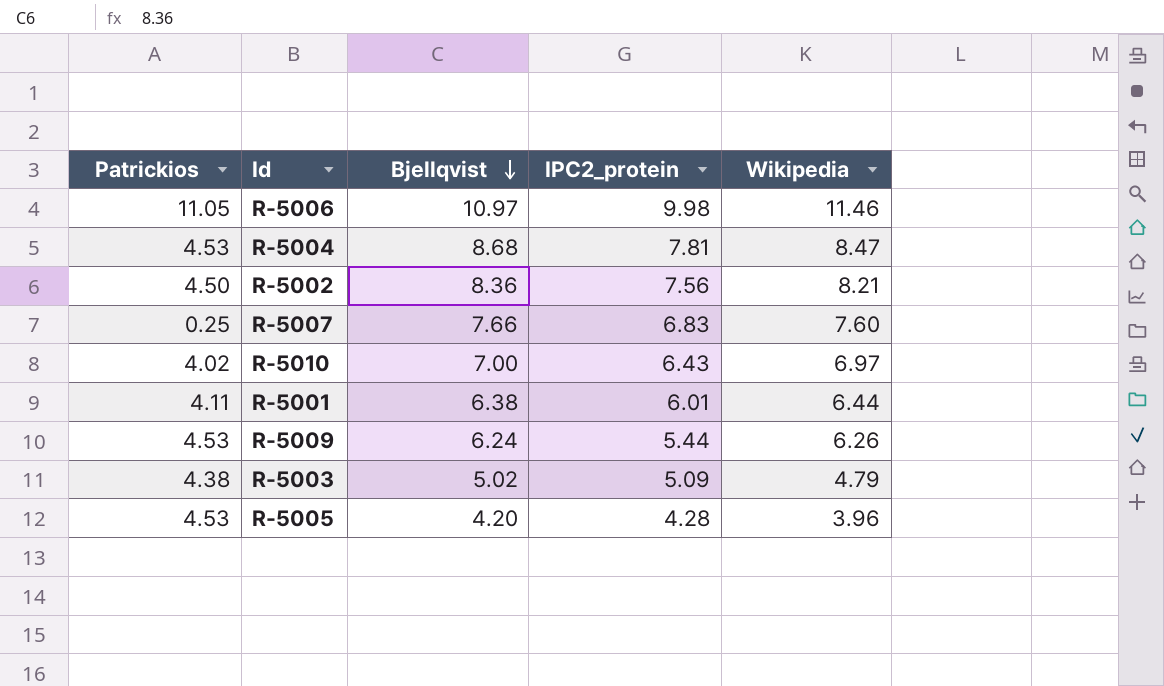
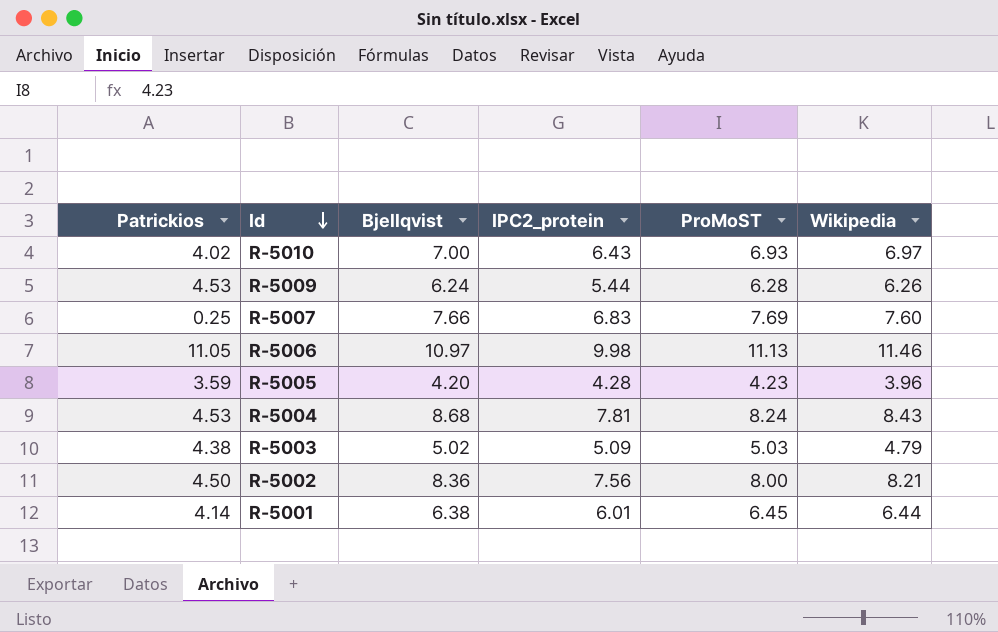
row order: Bjellqvist descending -> Id descending
column ProMoST | position: none -> 5
R-5005 | Patrickios: 4.53 -> 3.59
R-5004 | Wikipedia: 8.47 -> 8.43
R-5001 | Patrickios: 4.11 -> 4.14

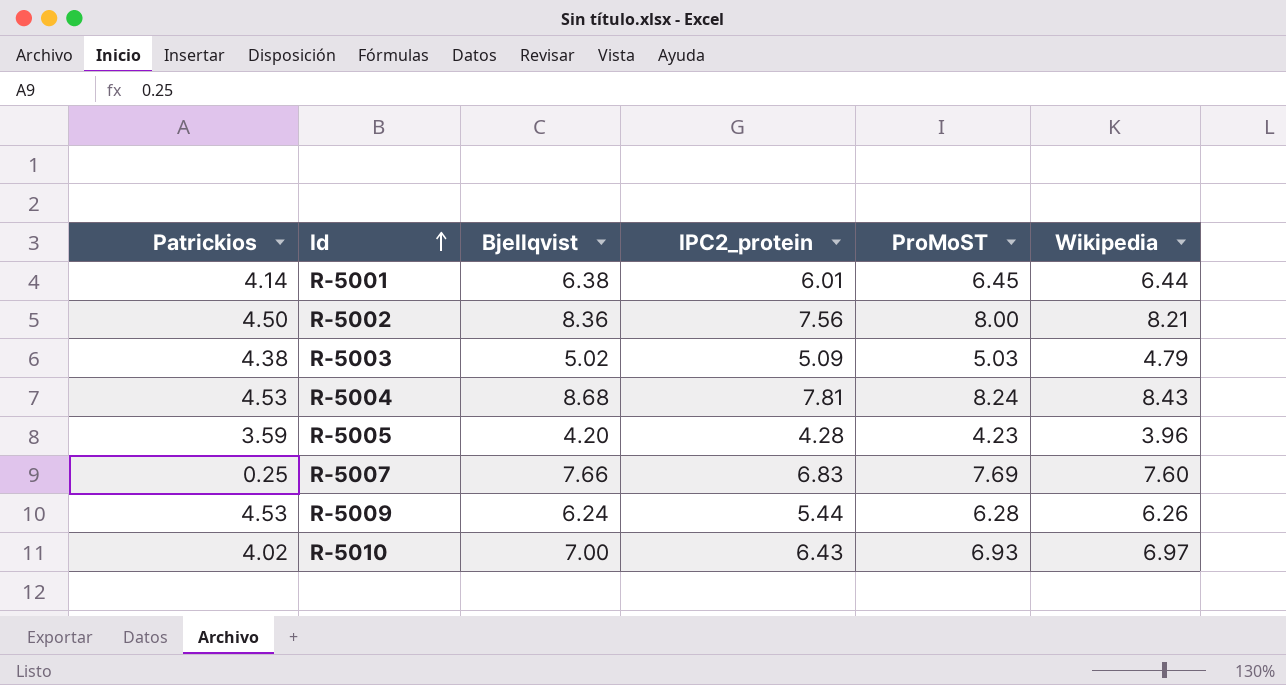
row order: Id descending -> Id ascending
row R-5006: 11.05 | 10.97 | 9.98 | 11.13 | 11.46 -> none

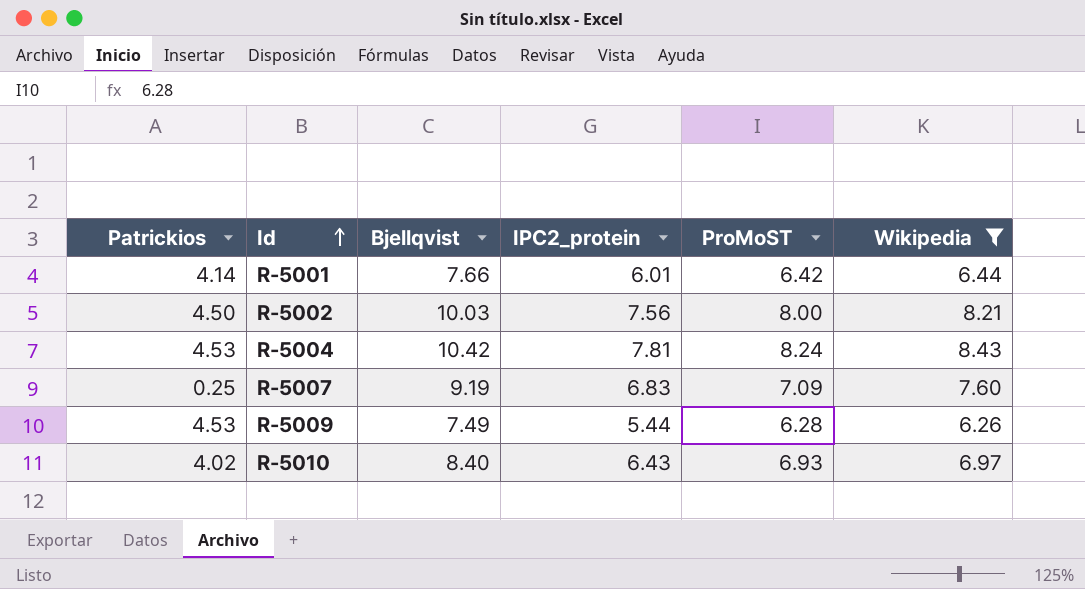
filter: none -> Wikipedia >= 6.26
R-5001 | Bjellqvist: 6.38 -> 7.66
R-5001 | ProMoST: 6.45 -> 6.42
R-5002 | Bjellqvist: 8.36 -> 10.03
R-5004 | Bjellqvist: 8.68 -> 10.42
R-5007 | Bjellqvist: 7.66 -> 9.19
R-5007 | ProMoST: 7.69 -> 7.09
R-5009 | Bjellqvist: 6.24 -> 7.49
R-5010 | Bjellqvist: 7.00 -> 8.40

